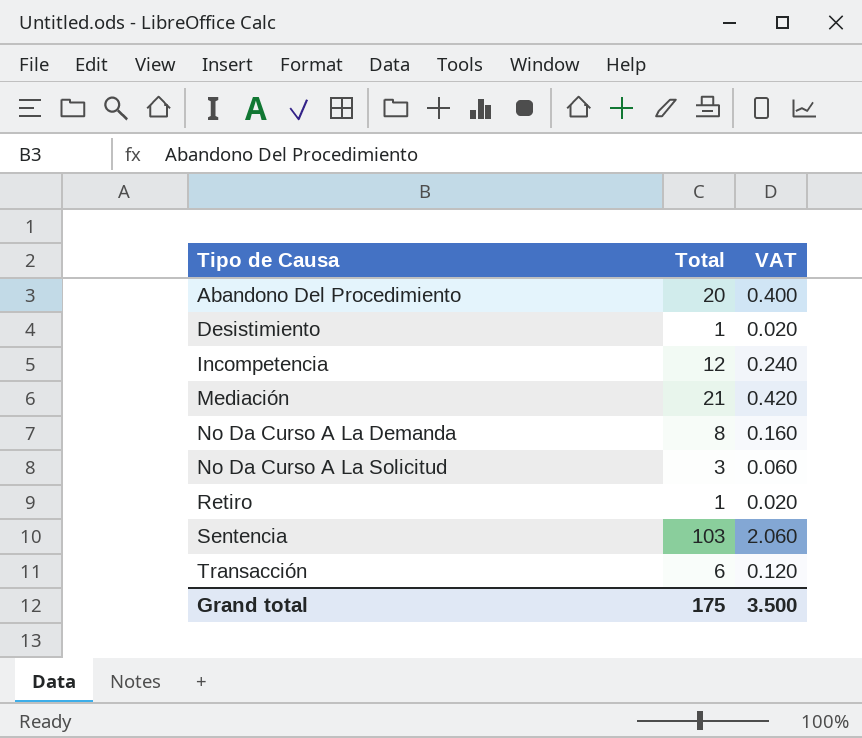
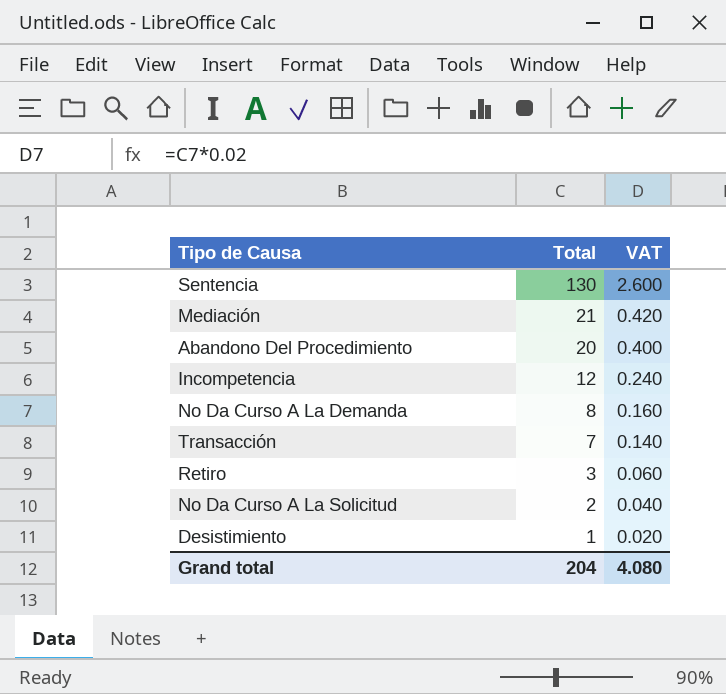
row order: Tipo de Causa ascending -> Total descending
Sentencia | Total: 103 -> 130
Sentencia | VAT: 2.060 -> 2.600
Transacción | Total: 6 -> 7
Transacción | VAT: 0.120 -> 0.140
Retiro | Total: 1 -> 3
Retiro | VAT: 0.020 -> 0.060
No Da Curso A La Solicitud | Total: 3 -> 2
No Da Curso A La Solicitud | VAT: 0.060 -> 0.040
Grand total | Total: 175 -> 204
Grand total | VAT: 3.500 -> 4.080

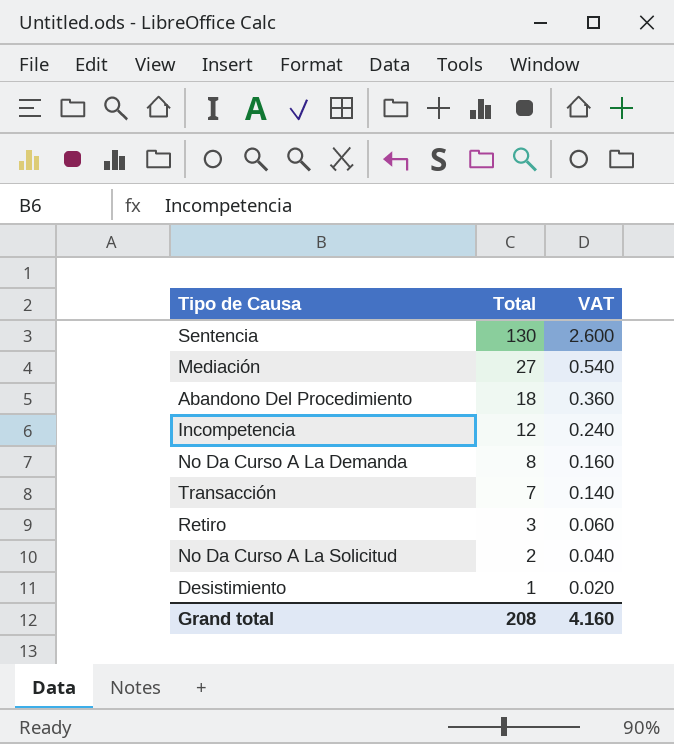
Mediación | Total: 21 -> 27
Mediación | VAT: 0.420 -> 0.540
Abandono Del Procedimiento | Total: 20 -> 18
Abandono Del Procedimiento | VAT: 0.400 -> 0.360
Grand total | Total: 204 -> 208
Grand total | VAT: 4.080 -> 4.160

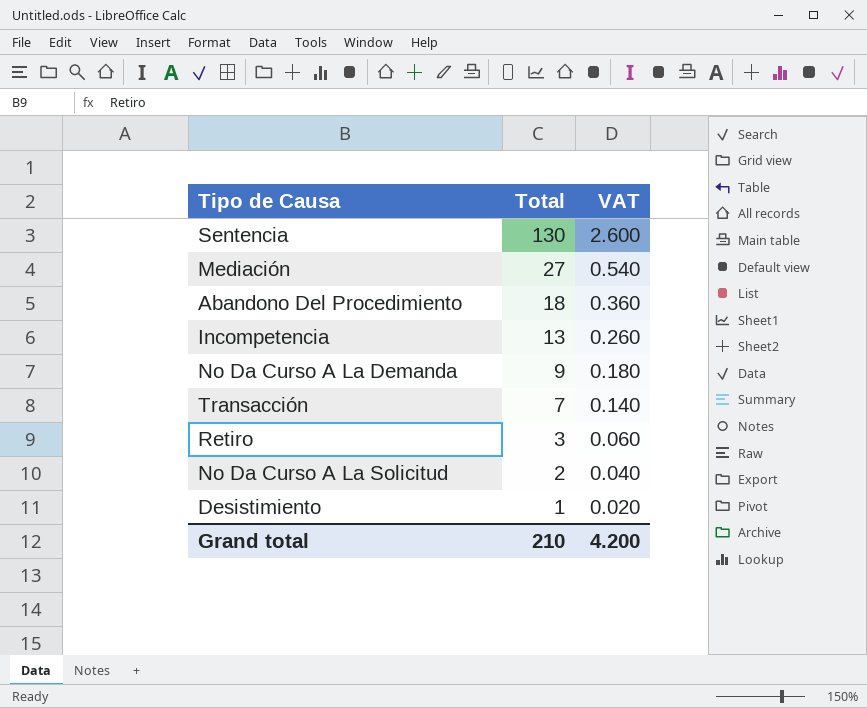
Incompetencia | Total: 12 -> 13
Incompetencia | VAT: 0.240 -> 0.260
No Da Curso A La Demanda | Total: 8 -> 9
No Da Curso A La Demanda | VAT: 0.160 -> 0.180
Grand total | Total: 208 -> 210
Grand total | VAT: 4.160 -> 4.200

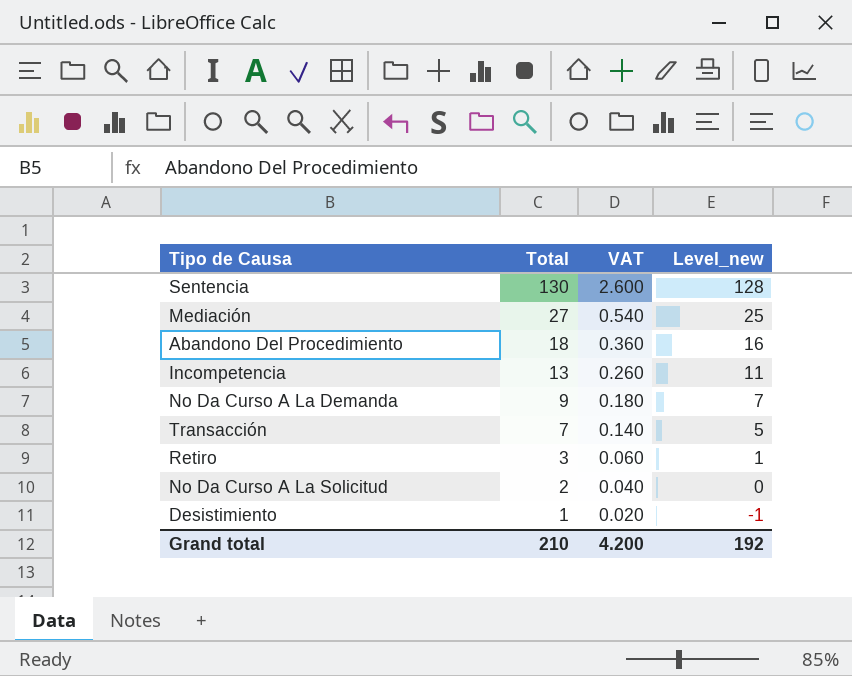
column Level_new | formula: none -> [Total] - 2

